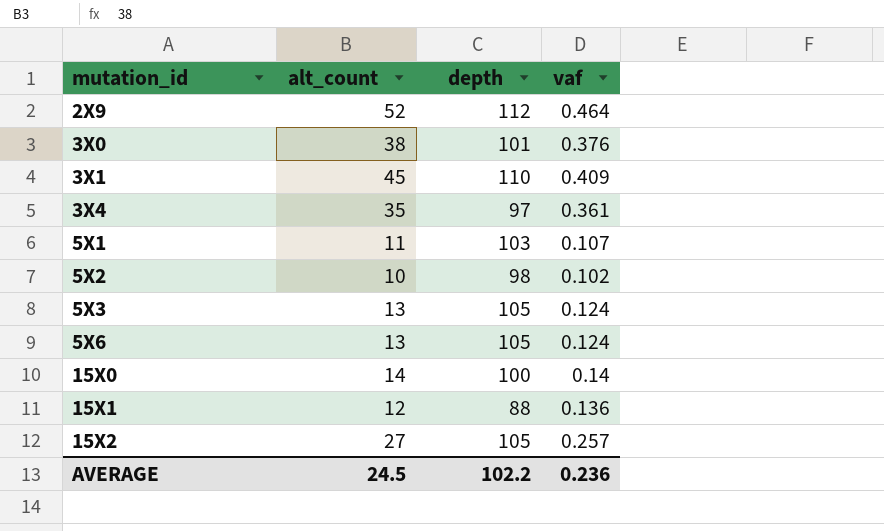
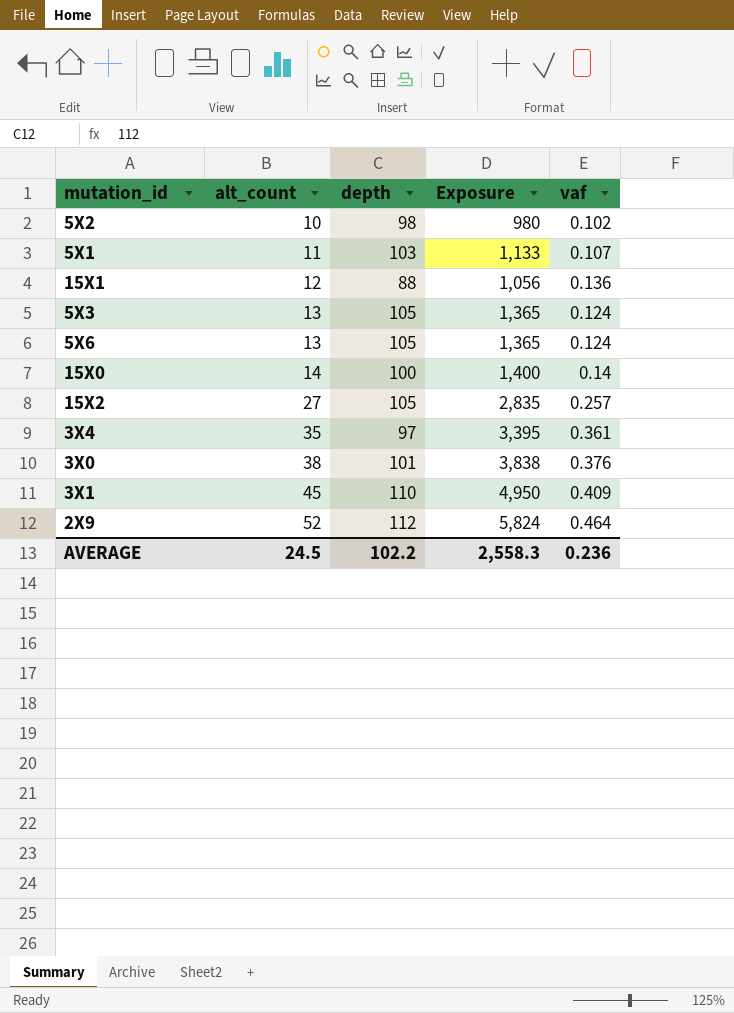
row order: mutation_id ascending -> alt_count ascending
column Exposure | formula: none -> [alt_count] * [depth]

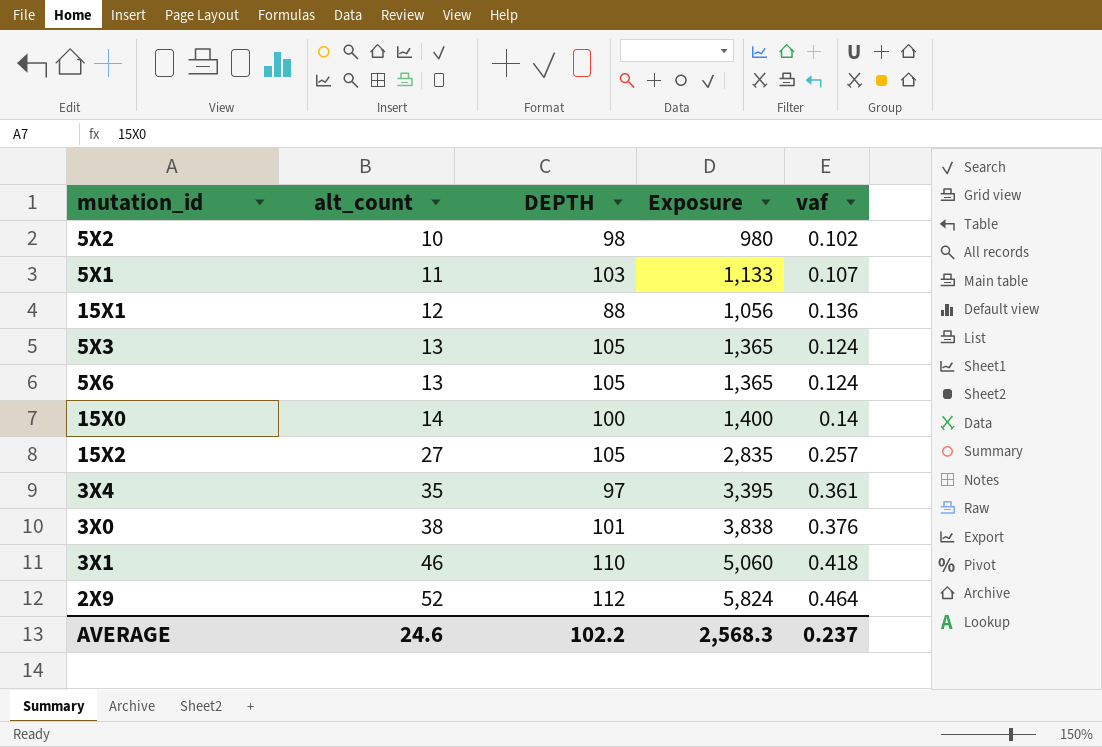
column name: depth -> DEPTH
3X1 | alt_count: 45 -> 46
3X1 | Exposure: 4,950 -> 5,060
3X1 | vaf: 0.409 -> 0.418
AVERAGE | alt_count: 24.5 -> 24.6
AVERAGE | Exposure: 2,558.3 -> 2,568.3
AVERAGE | vaf: 0.236 -> 0.237

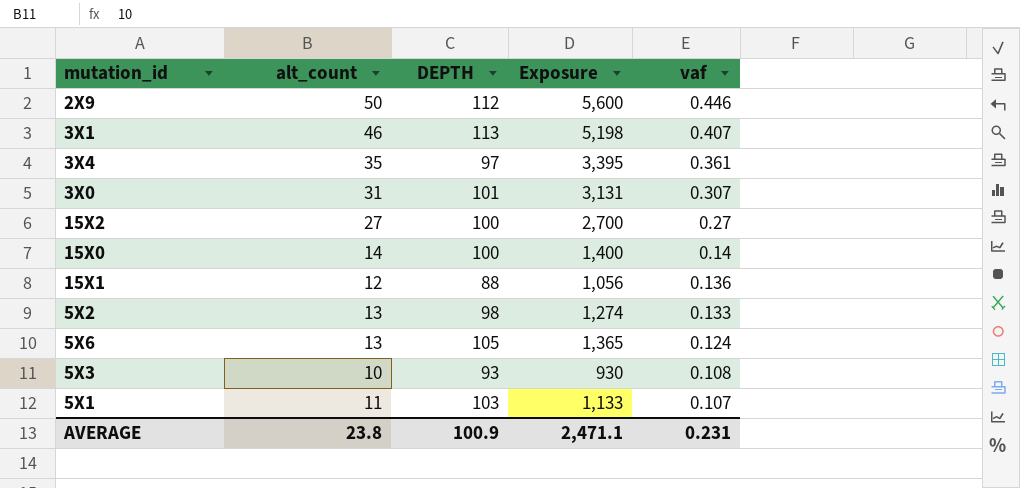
row order: alt_count ascending -> vaf descending
2X9 | alt_count: 52 -> 50
2X9 | Exposure: 5,824 -> 5,600
2X9 | vaf: 0.464 -> 0.446
3X1 | DEPTH: 110 -> 113
3X1 | Exposure: 5,060 -> 5,198
3X1 | vaf: 0.418 -> 0.407
3X0 | alt_count: 38 -> 31
3X0 | Exposure: 3,838 -> 3,131
3X0 | vaf: 0.376 -> 0.307
15X2 | DEPTH: 105 -> 100
15X2 | Exposure: 2,835 -> 2,700
15X2 | vaf: 0.257 -> 0.27
5X2 | alt_count: 10 -> 13
5X2 | Exposure: 980 -> 1,274
5X2 | vaf: 0.102 -> 0.133
5X3 | alt_count: 13 -> 10
5X3 | DEPTH: 105 -> 93
5X3 | Exposure: 1,365 -> 930
5X3 | vaf: 0.124 -> 0.108
AVERAGE | alt_count: 24.6 -> 23.8
AVERAGE | DEPTH: 102.2 -> 100.9
AVERAGE | Exposure: 2,568.3 -> 2,471.1
AVERAGE | vaf: 0.237 -> 0.231

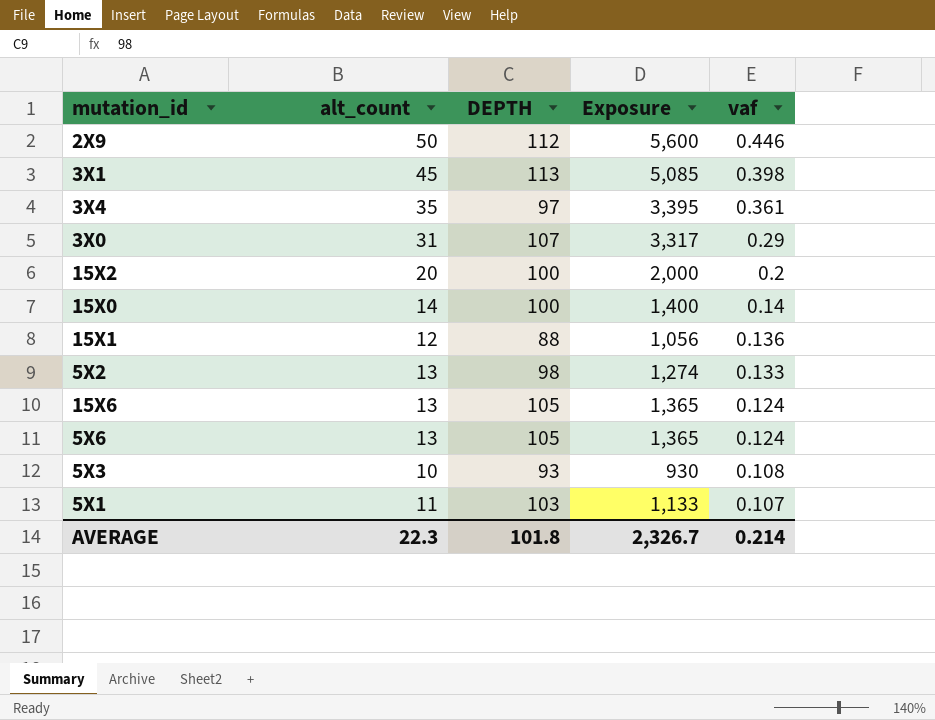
3X1 | alt_count: 46 -> 45
3X1 | Exposure: 5,198 -> 5,085
3X1 | vaf: 0.407 -> 0.398
3X0 | DEPTH: 101 -> 107
3X0 | Exposure: 3,131 -> 3,317
3X0 | vaf: 0.307 -> 0.29
15X2 | alt_count: 27 -> 20
15X2 | Exposure: 2,700 -> 2,000
15X2 | vaf: 0.27 -> 0.2
row 15X6: none -> 13 | 105 | 1,365 | 0.124
AVERAGE | alt_count: 23.8 -> 22.3
AVERAGE | DEPTH: 100.9 -> 101.8
AVERAGE | Exposure: 2,471.1 -> 2,326.7
AVERAGE | vaf: 0.231 -> 0.214

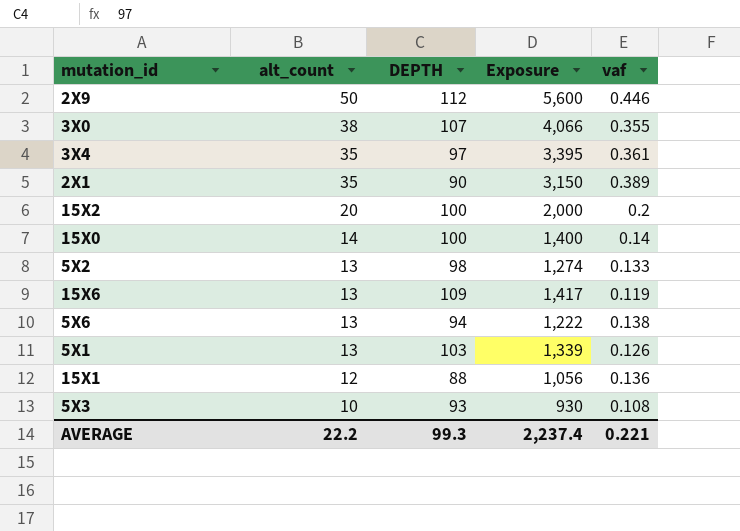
row order: vaf descending -> alt_count descending
row 3X1: 45 | 113 | 5,085 | 0.398 -> none
3X0 | alt_count: 31 -> 38
3X0 | Exposure: 3,317 -> 4,066
3X0 | vaf: 0.29 -> 0.355
row 2X1: none -> 35 | 90 | 3,150 | 0.389
15X6 | DEPTH: 105 -> 109
15X6 | Exposure: 1,365 -> 1,417
15X6 | vaf: 0.124 -> 0.119
5X6 | DEPTH: 105 -> 94
5X6 | Exposure: 1,365 -> 1,222
5X6 | vaf: 0.124 -> 0.138
5X1 | alt_count: 11 -> 13
5X1 | Exposure: 1,133 -> 1,339
5X1 | vaf: 0.107 -> 0.126
AVERAGE | alt_count: 22.3 -> 22.2
AVERAGE | DEPTH: 101.8 -> 99.3
AVERAGE | Exposure: 2,326.7 -> 2,237.4
AVERAGE | vaf: 0.214 -> 0.221

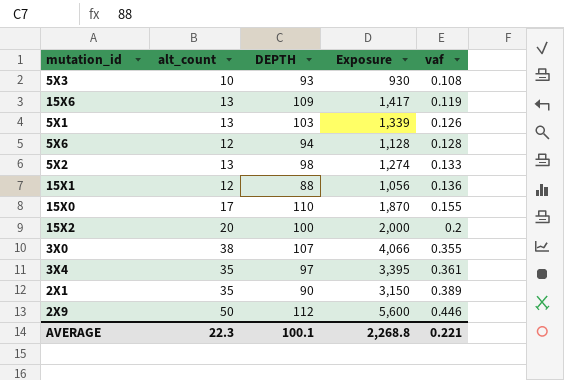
row order: alt_count descending -> vaf ascending
5X6 | alt_count: 13 -> 12
5X6 | Exposure: 1,222 -> 1,128
5X6 | vaf: 0.138 -> 0.128
15X0 | alt_count: 14 -> 17
15X0 | DEPTH: 100 -> 110
15X0 | Exposure: 1,400 -> 1,870
15X0 | vaf: 0.14 -> 0.155
AVERAGE | alt_count: 22.2 -> 22.3
AVERAGE | DEPTH: 99.3 -> 100.1
AVERAGE | Exposure: 2,237.4 -> 2,268.8

